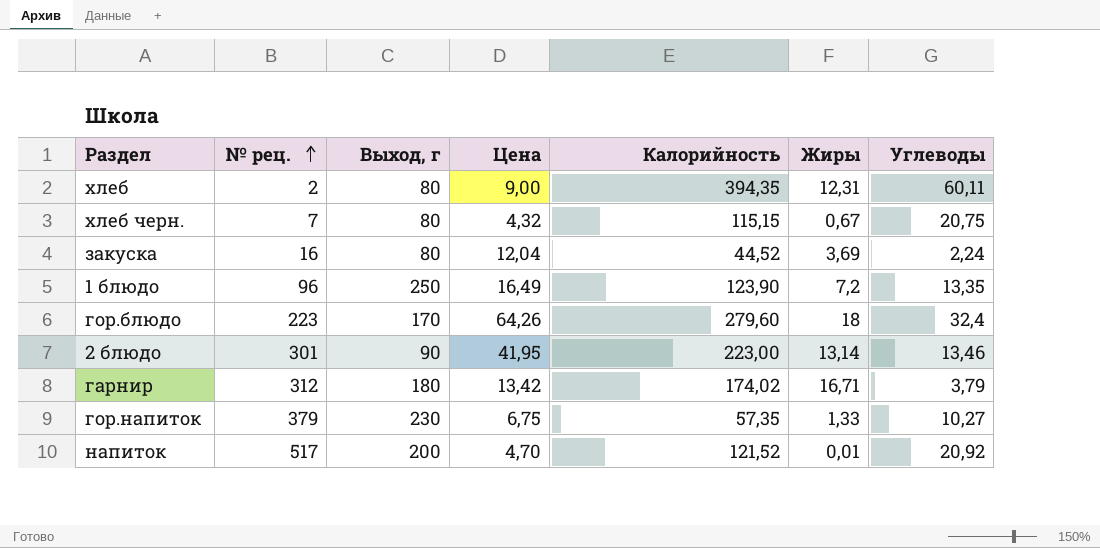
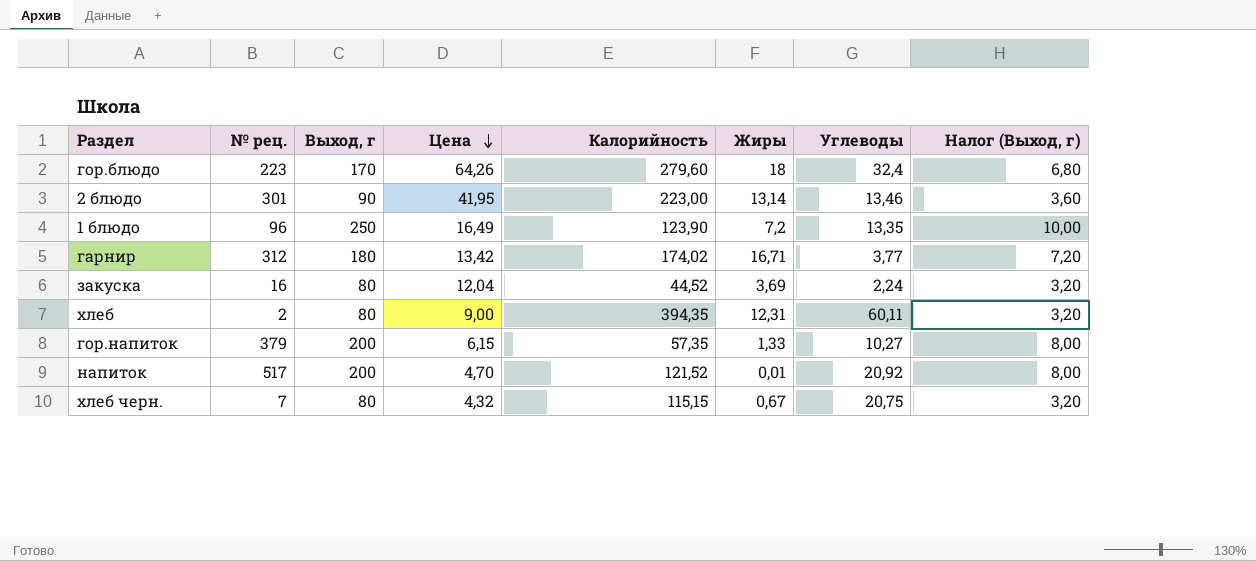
row order: № рец. ascending -> Цена descending
column Налог (Выход, г) | formula: none -> [Выход, г] * 0,04
гарнир | Углеводы: 3,79 -> 3,77
гор.напиток | Выход, г: 230 -> 200
гор.напиток | Цена: 6,75 -> 6,15

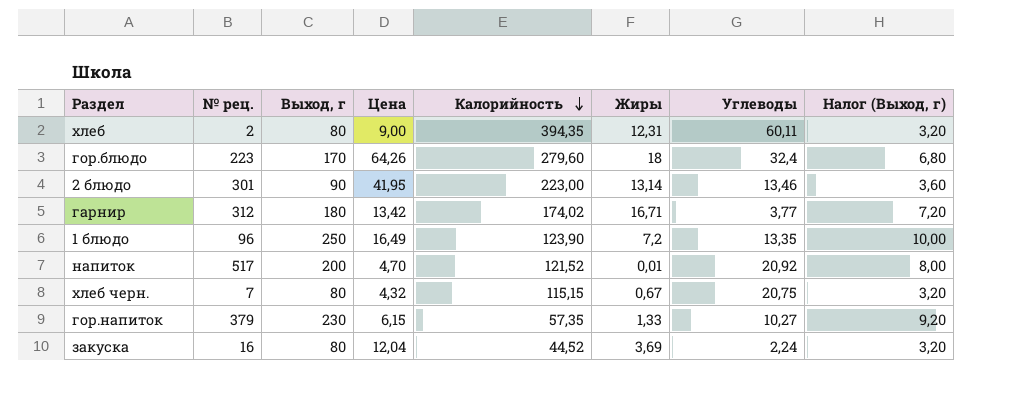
row order: Цена descending -> Калорийность descending
гор.напиток | Выход, г: 200 -> 230
гор.напиток | Налог (Выход, г): 8,00 -> 9,20

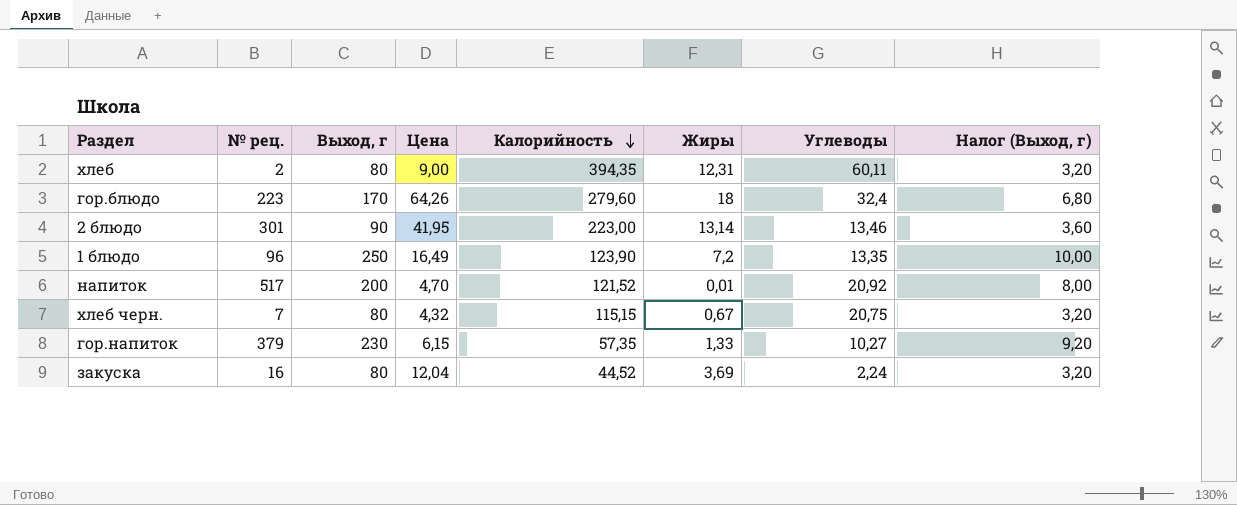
row гарнир: 312 | 180 | 13,42 | 174,02 | 16,71 | 3,77 | 7,20 -> none

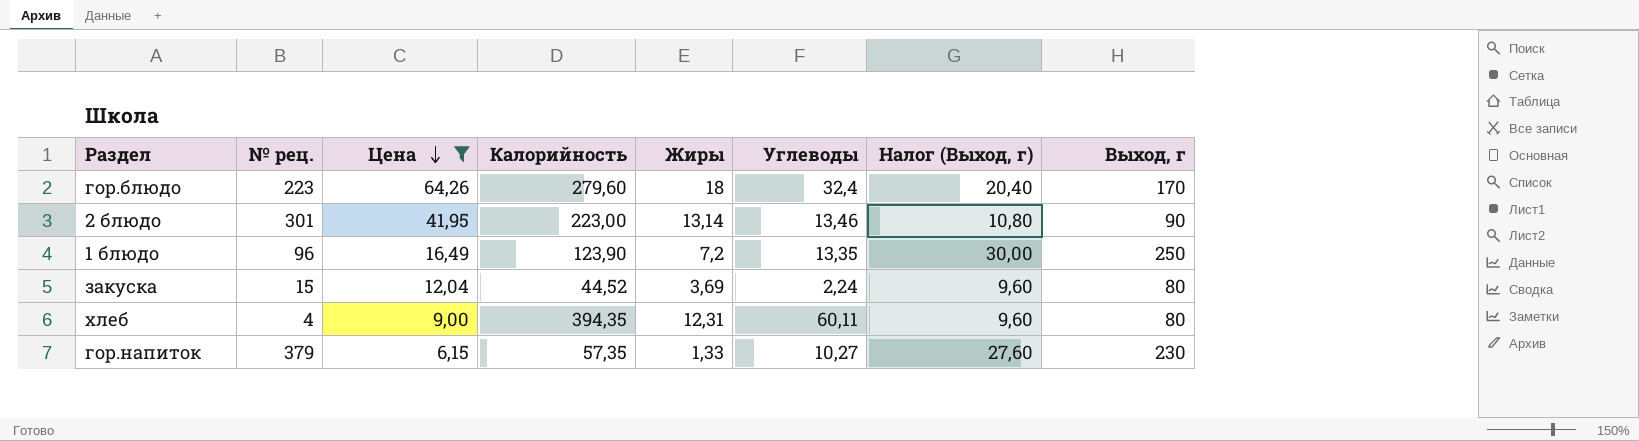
filter: none -> Цена >= 6,15
row order: Калорийность descending -> Цена descending
column Налог (Выход, г) | formula: [Выход, г] * 0,04 -> [Выход, г] * 0,12
column Выход, г | position: 3 -> 8
закуска | № рец.: 16 -> 15
хлеб | № рец.: 2 -> 4

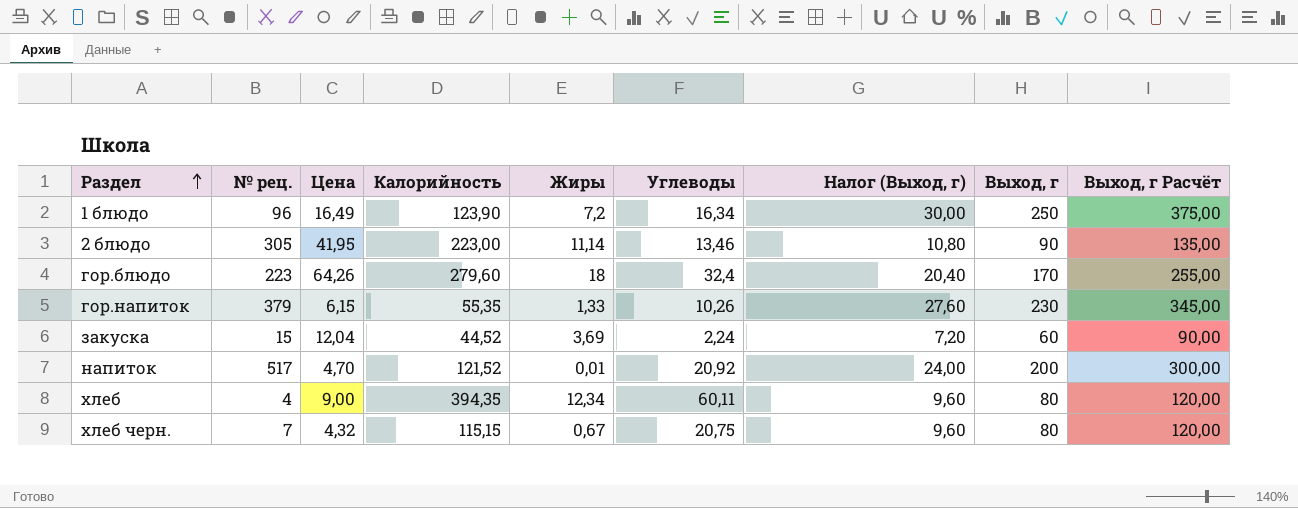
filter: Цена >= 6,15 -> none
row order: Цена descending -> Раздел ascending
column Выход, г Расчёт | formula: none -> [Выход, г] * 1,5
1 блюдо | Углеводы: 13,35 -> 16,34
2 блюдо | № рец.: 301 -> 305
2 блюдо | Жиры: 13,14 -> 11,14
гор.напиток | Калорийность: 57,35 -> 55,35
гор.напиток | Углеводы: 10,27 -> 10,26
закуска | Налог (Выход, г): 9,60 -> 7,20
закуска | Выход, г: 80 -> 60
хлеб | Жиры: 12,31 -> 12,34

